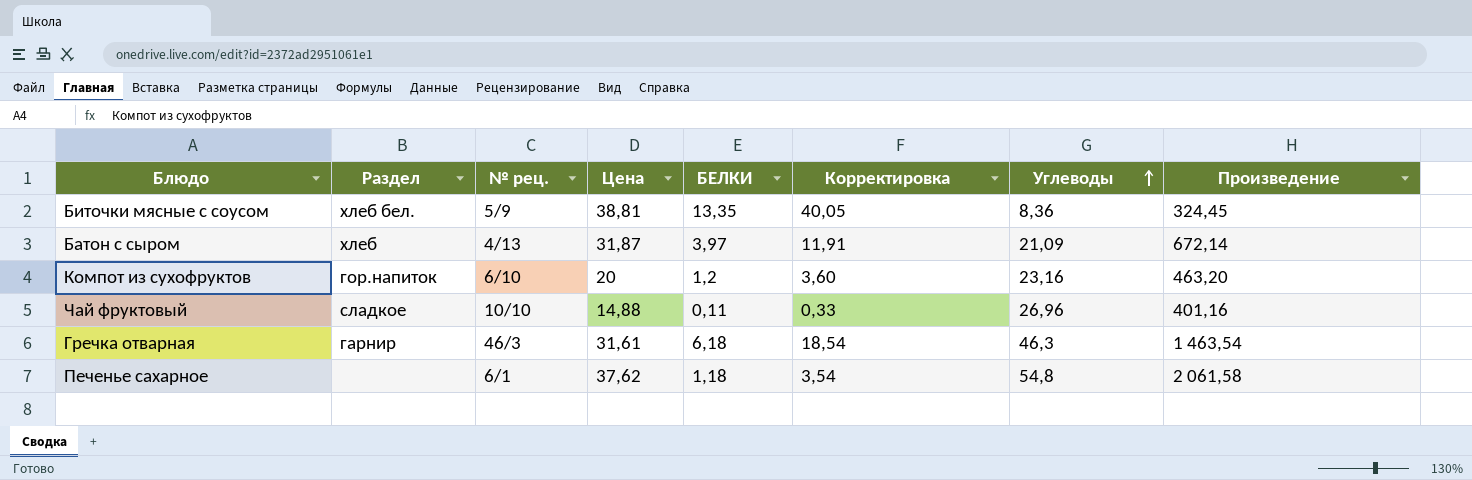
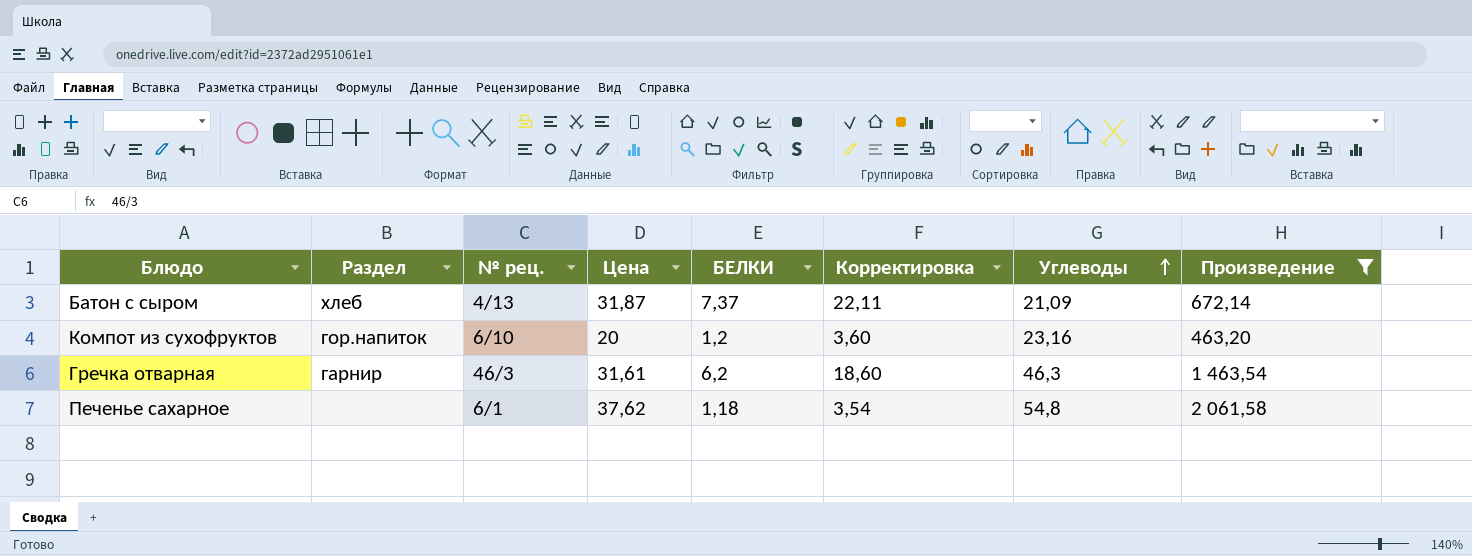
filter: none -> Произведение >= 463,20
Батон с сыром | БЕЛКИ: 3,97 -> 7,37
Батон с сыром | Корректировка: 11,91 -> 22,11
Гречка отварная | БЕЛКИ: 6,18 -> 6,2
Гречка отварная | Корректировка: 18,54 -> 18,60

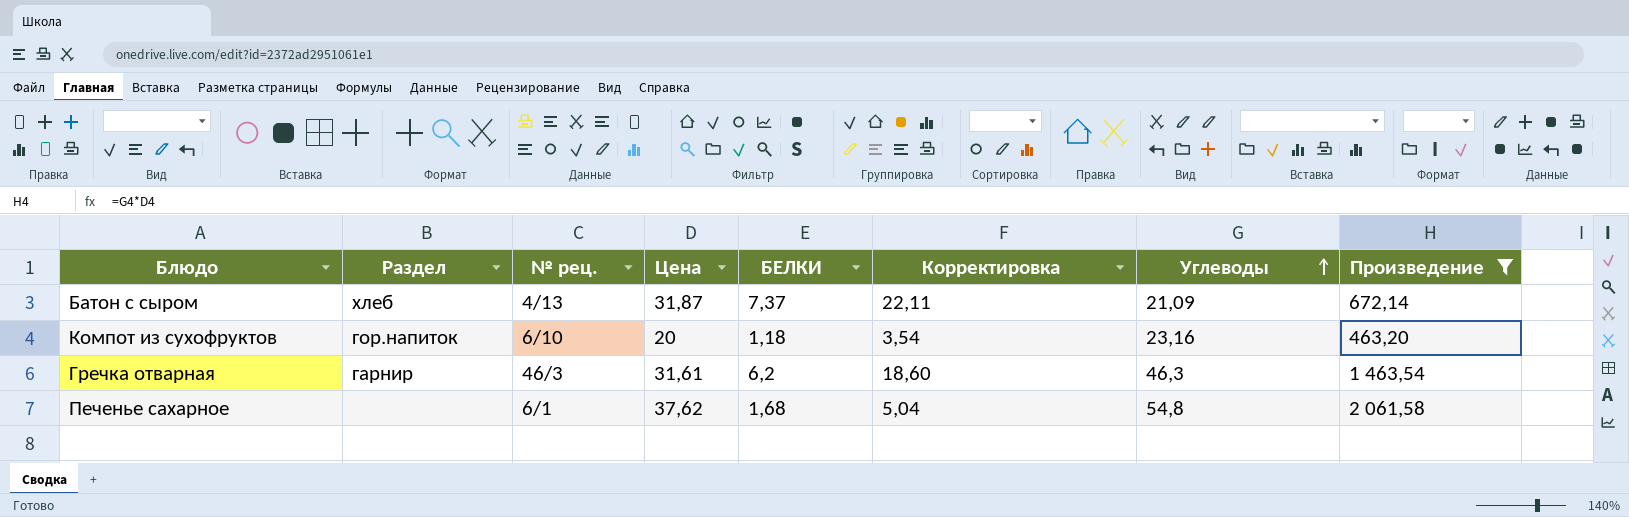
Компот из сухофруктов | БЕЛКИ: 1,2 -> 1,18
Компот из сухофруктов | Корректировка: 3,60 -> 3,54
Печенье сахарное | БЕЛКИ: 1,18 -> 1,68
Печенье сахарное | Корректировка: 3,54 -> 5,04

